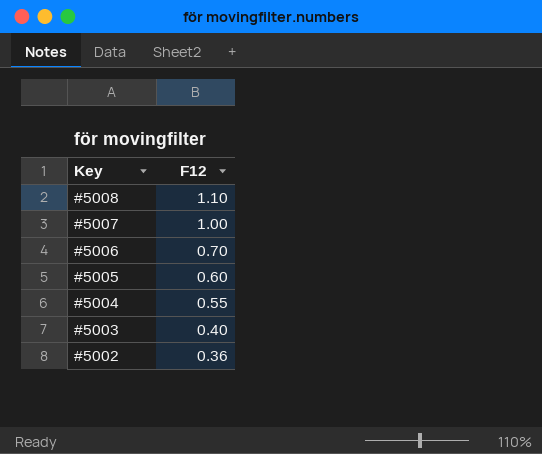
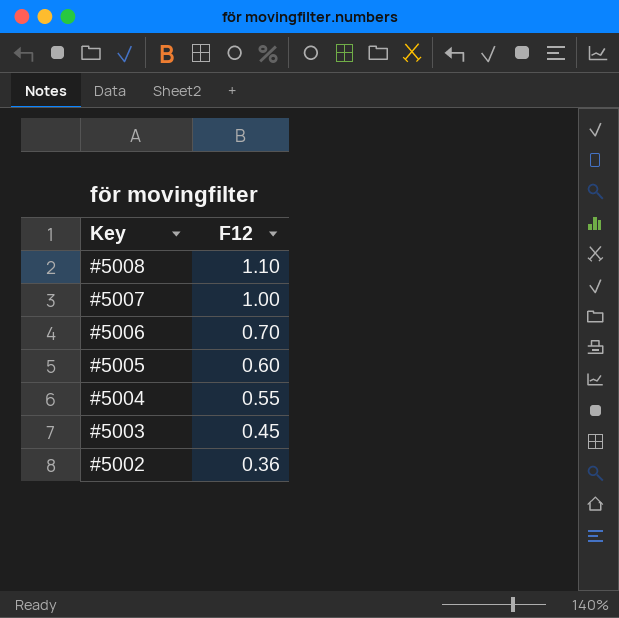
#5003 | F12: 0.40 -> 0.45

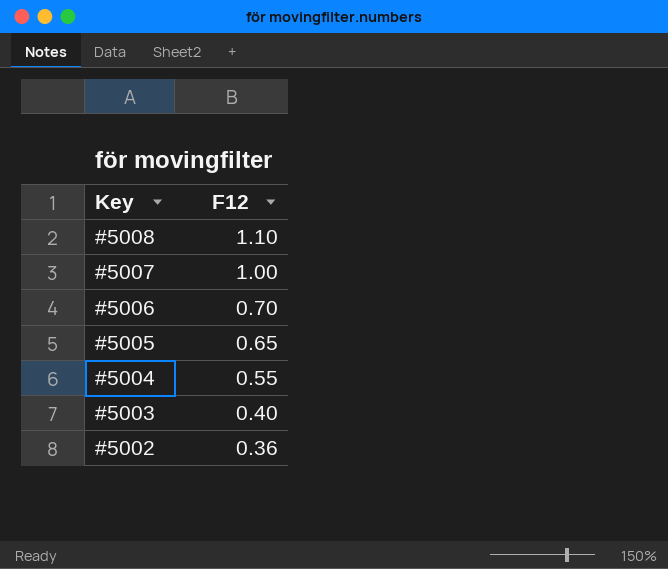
#5005 | F12: 0.60 -> 0.65
#5003 | F12: 0.45 -> 0.40

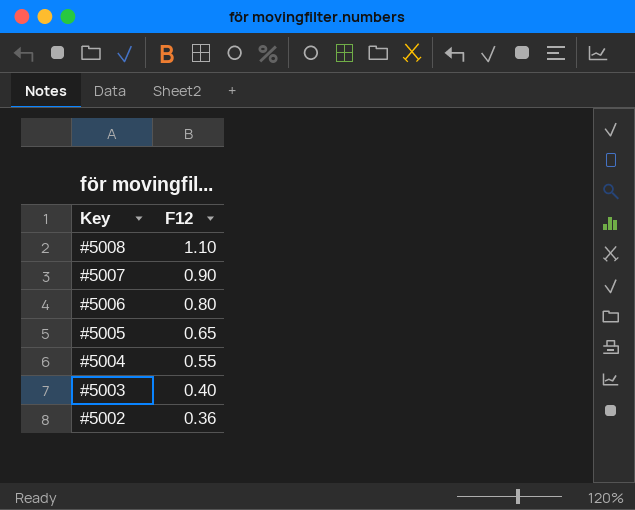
#5007 | F12: 1.00 -> 0.90
#5006 | F12: 0.70 -> 0.80

